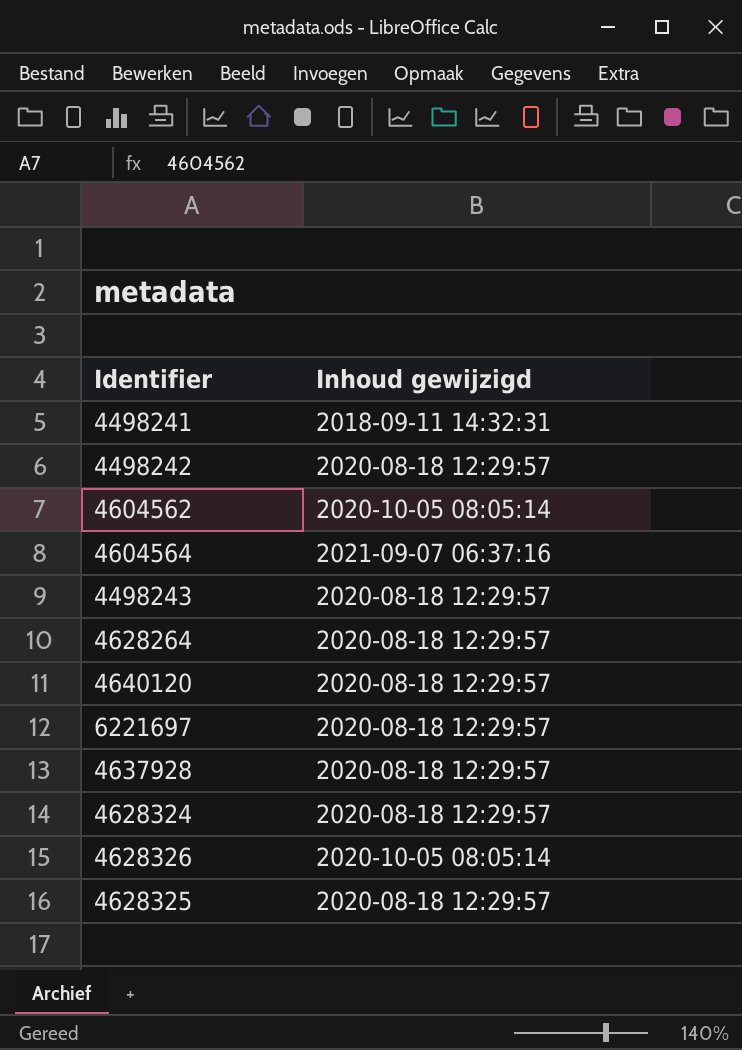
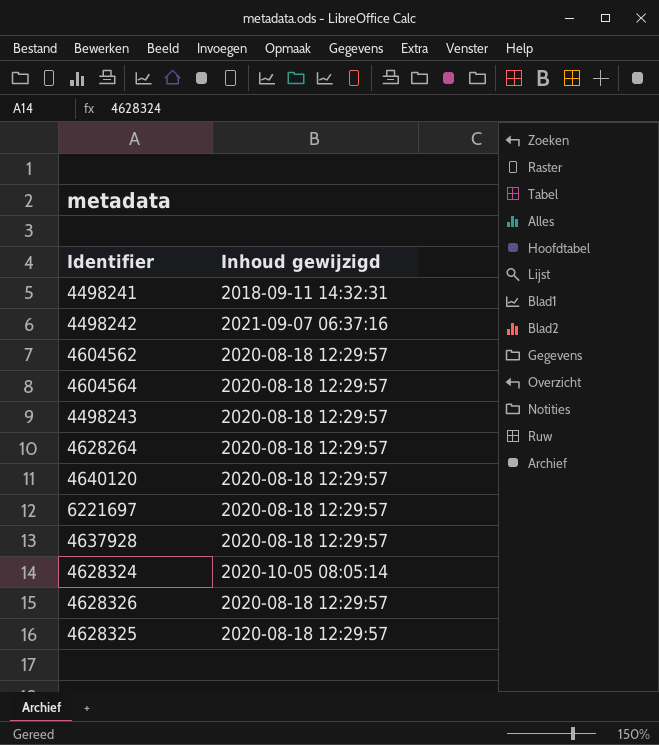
4498242 | Inhoud gewijzigd: 2020-08-18 12:29:57 -> 2021-09-07 06:37:16
4604562 | Inhoud gewijzigd: 2020-10-05 08:05:14 -> 2020-08-18 12:29:57
4604564 | Inhoud gewijzigd: 2021-09-07 06:37:16 -> 2020-08-18 12:29:57
4628324 | Inhoud gewijzigd: 2020-08-18 12:29:57 -> 2020-10-05 08:05:14
4628326 | Inhoud gewijzigd: 2020-10-05 08:05:14 -> 2020-08-18 12:29:57

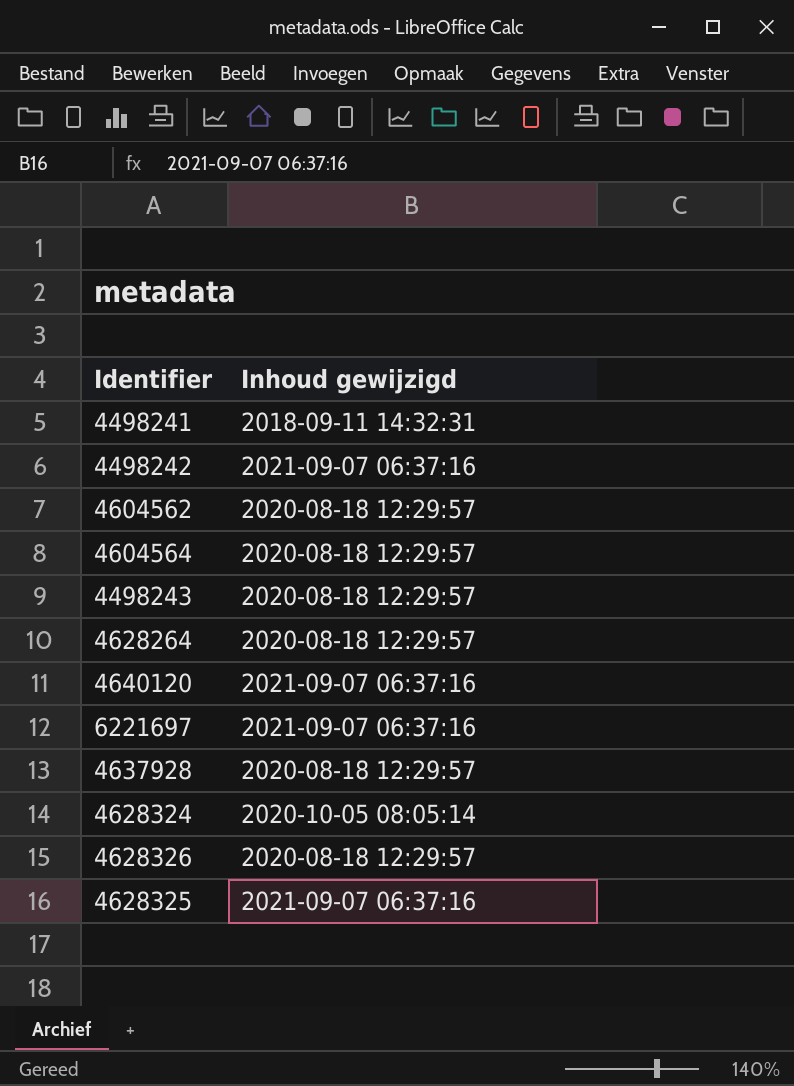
4640120 | Inhoud gewijzigd: 2020-08-18 12:29:57 -> 2021-09-07 06:37:16
6221697 | Inhoud gewijzigd: 2020-08-18 12:29:57 -> 2021-09-07 06:37:16
4628325 | Inhoud gewijzigd: 2020-08-18 12:29:57 -> 2021-09-07 06:37:16

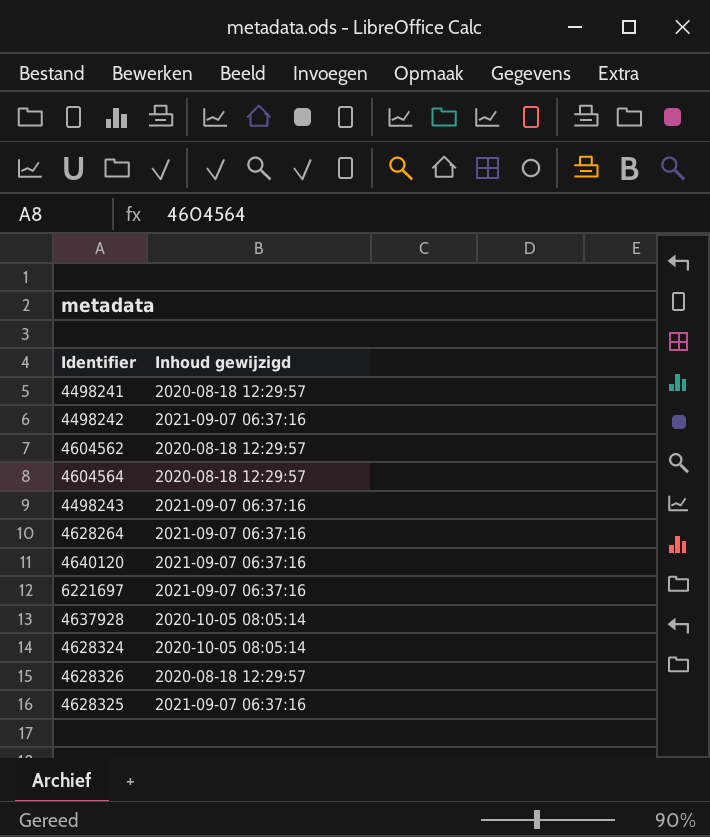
4498241 | Inhoud gewijzigd: 2018-09-11 14:32:31 -> 2020-08-18 12:29:57
4498243 | Inhoud gewijzigd: 2020-08-18 12:29:57 -> 2021-09-07 06:37:16
4628264 | Inhoud gewijzigd: 2020-08-18 12:29:57 -> 2021-09-07 06:37:16
4637928 | Inhoud gewijzigd: 2020-08-18 12:29:57 -> 2020-10-05 08:05:14

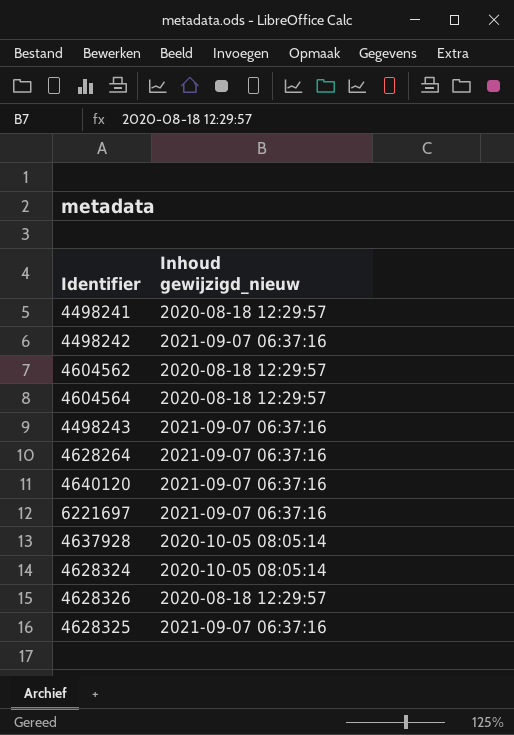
column name: Inhoud gewijzigd -> Inhoud gewijzigd_nieuw

